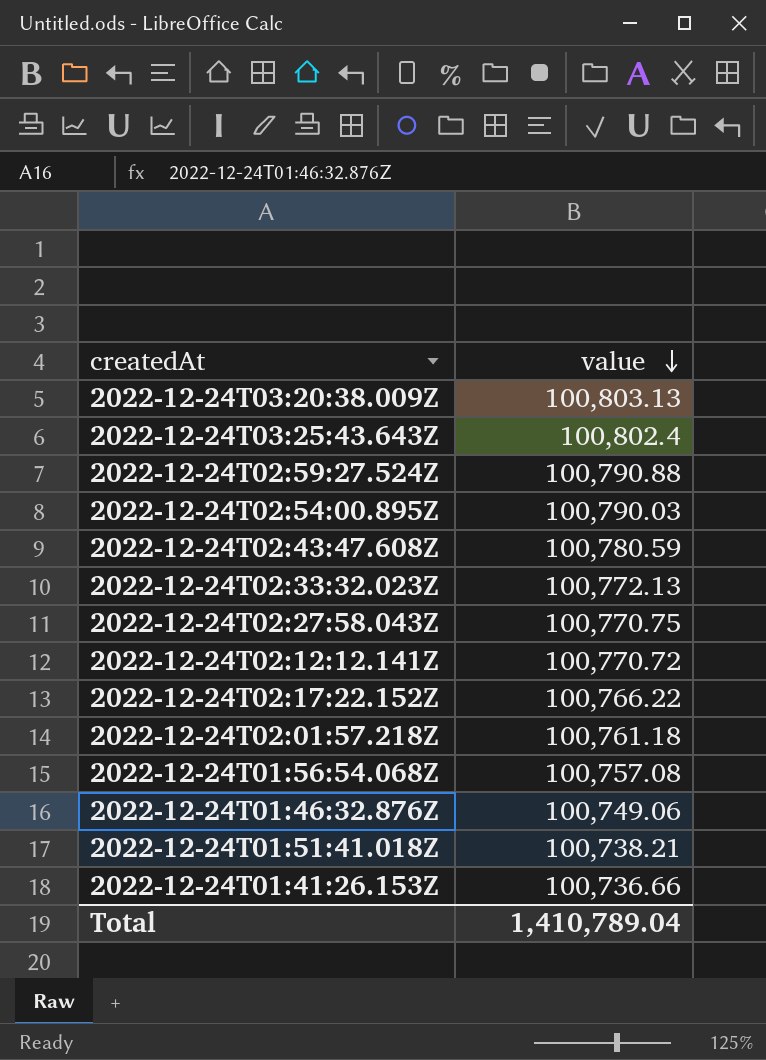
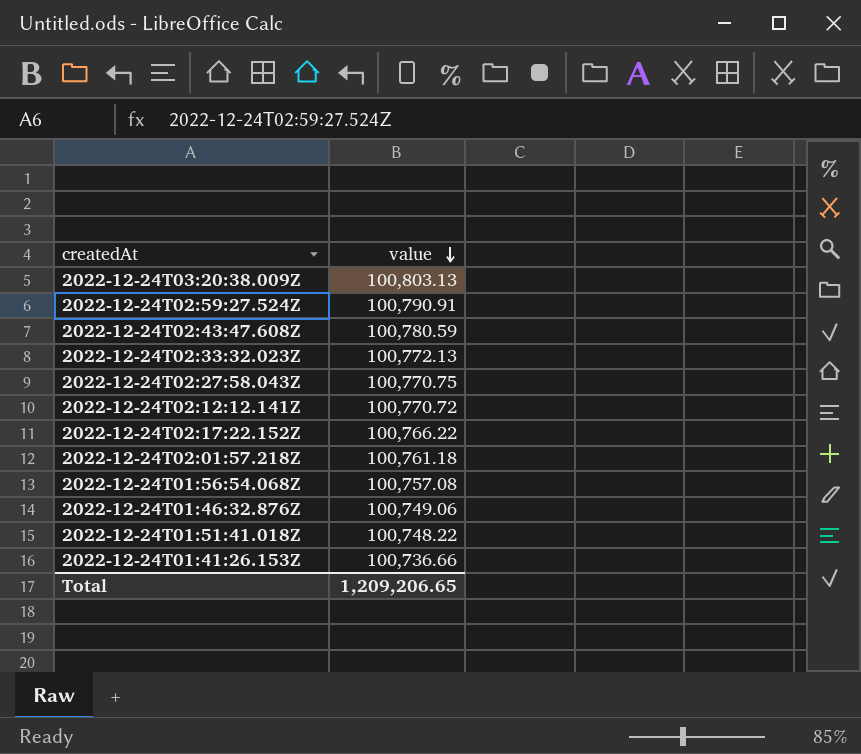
row 2022-12-24T03:25:43.643Z: 100,802.4 -> none
row 2022-12-24T02:54:00.895Z: 100,790.03 -> none
2022-12-24T02:59:27.524Z | value: 100,790.88 -> 100,790.91
2022-12-24T01:51:41.018Z | value: 100,738.21 -> 100,748.22
Total | value: 1,410,789.04 -> 1,209,206.65

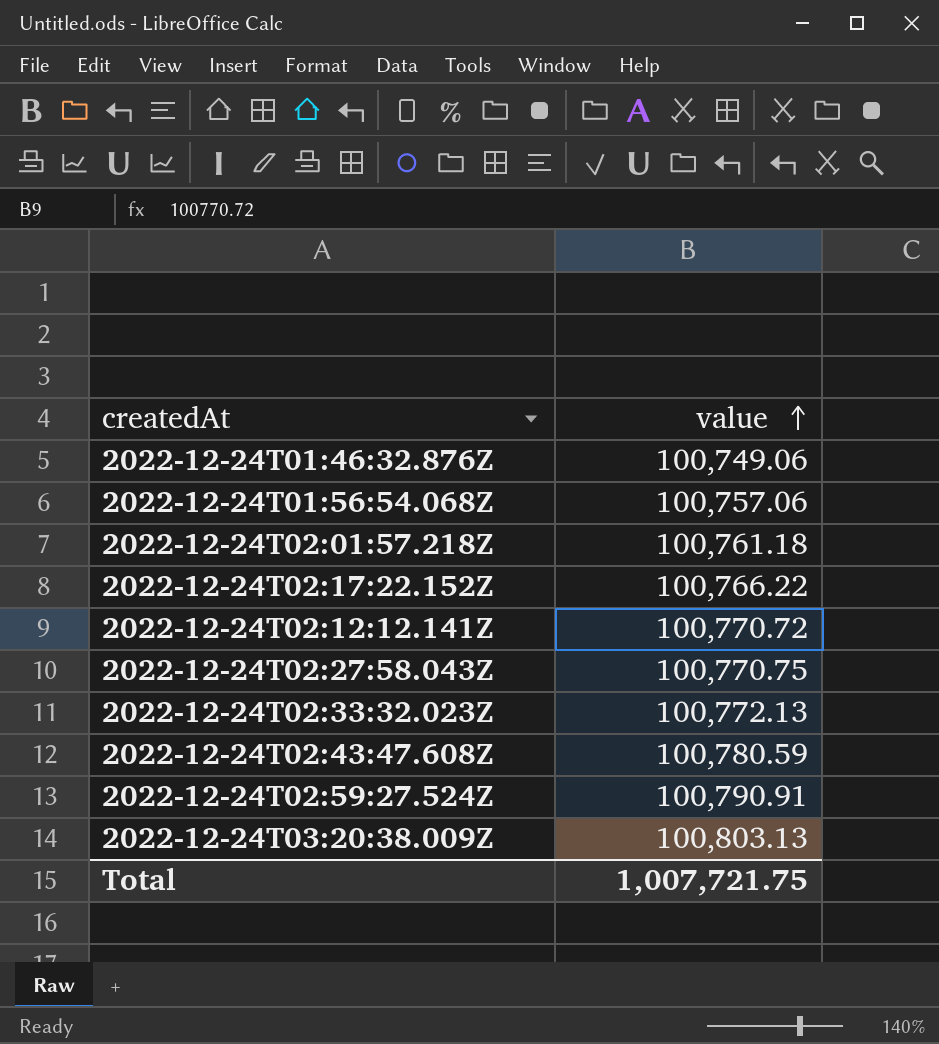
row order: value descending -> value ascending
row 2022-12-24T01:51:41.018Z: 100,748.22 -> none
row 2022-12-24T01:41:26.153Z: 100,736.66 -> none
2022-12-24T01:56:54.068Z | value: 100,757.08 -> 100,757.06
Total | value: 1,209,206.65 -> 1,007,721.75

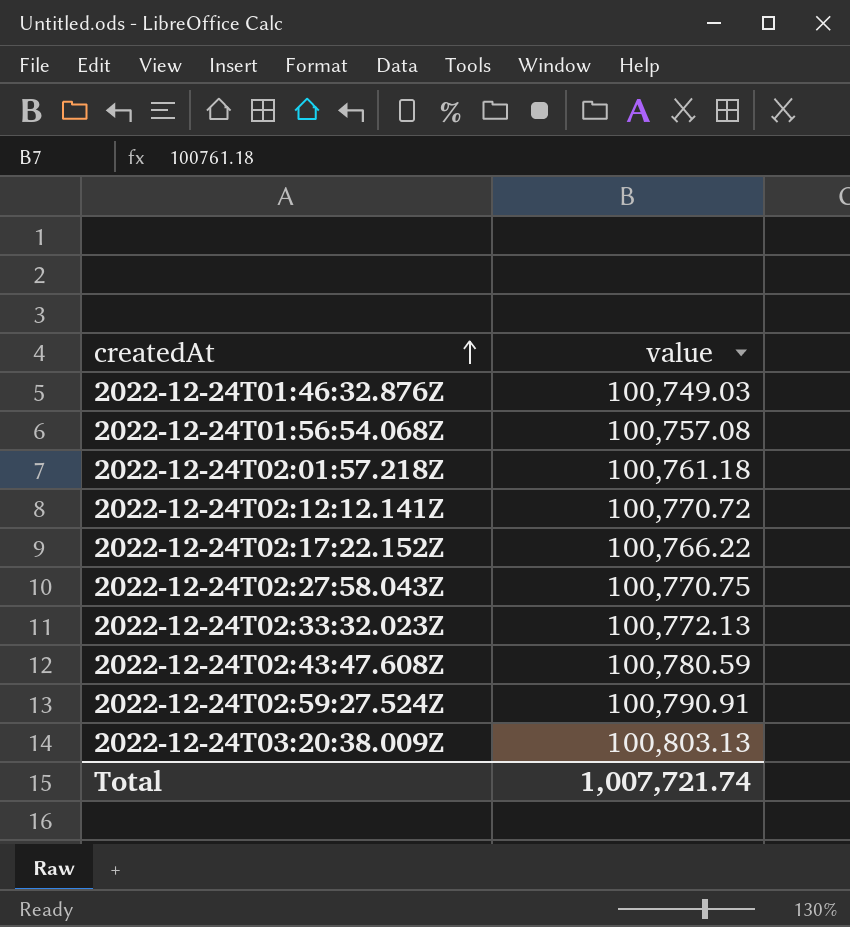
row order: value ascending -> createdAt ascending
2022-12-24T01:46:32.876Z | value: 100,749.06 -> 100,749.03
2022-12-24T01:56:54.068Z | value: 100,757.06 -> 100,757.08
Total | value: 1,007,721.75 -> 1,007,721.74

